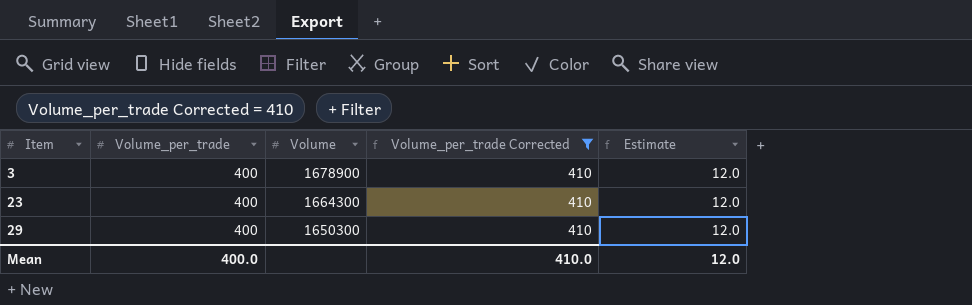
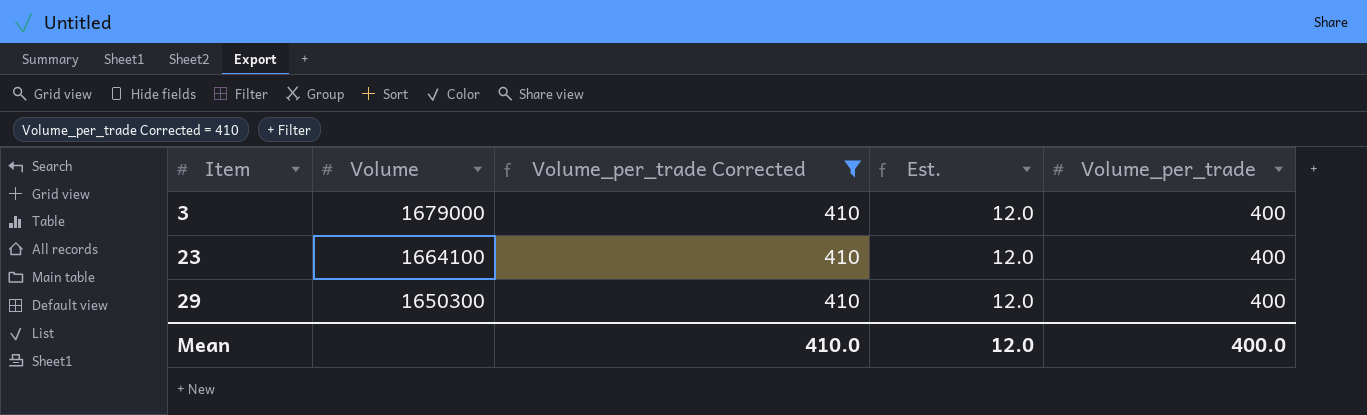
column name: Estimate -> Est.
column Volume_per_trade | position: 2 -> 5
3 | Volume: 1678900 -> 1679000
23 | Volume: 1664300 -> 1664100

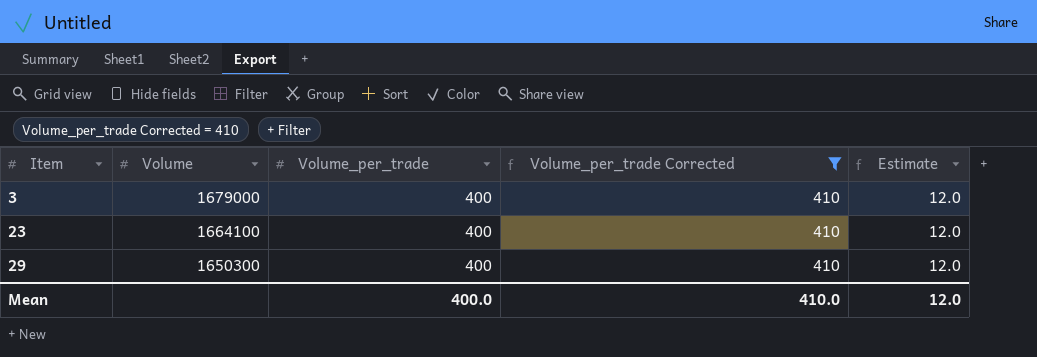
column Volume_per_trade | position: 5 -> 3
column name: Est. -> Estimate

